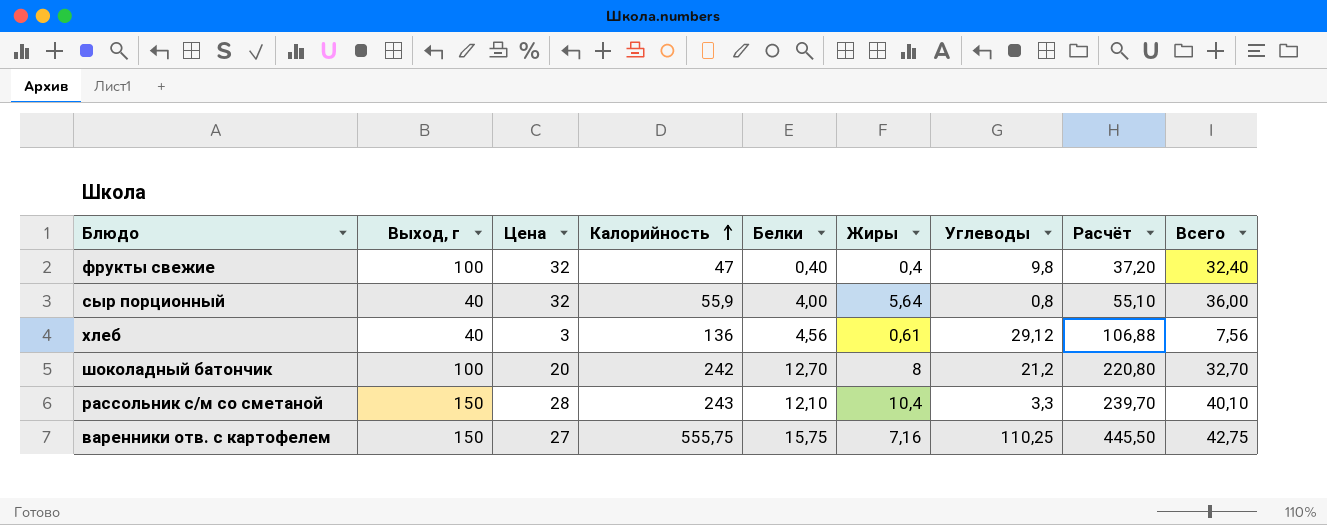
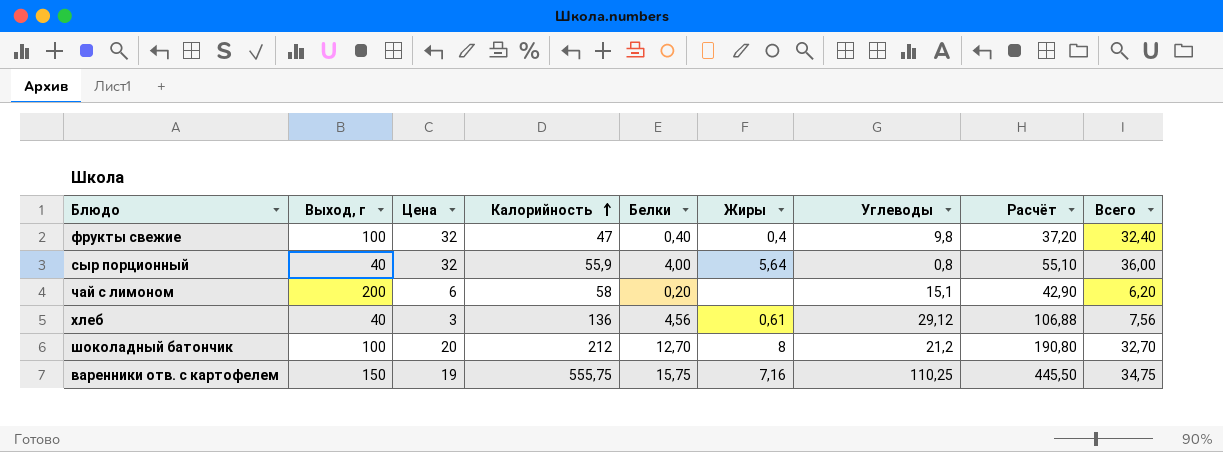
row рассольник с/м со сметаной: 150 | 28 | 243 | 12,10 | 10,4 | 3,3 | 239,70 | 40,10 -> none
row чай с лимоном: none -> 200 | 6 | 58 | 0,20 | none | 15,1 | 42,90 | 6,20
шоколадный батончик | Калорийность: 242 -> 212
шоколадный батончик | Расчёт: 220,80 -> 190,80
варенники отв. с картофелем | Цена: 27 -> 19
варенники отв. с картофелем | Всего: 42,75 -> 34,75

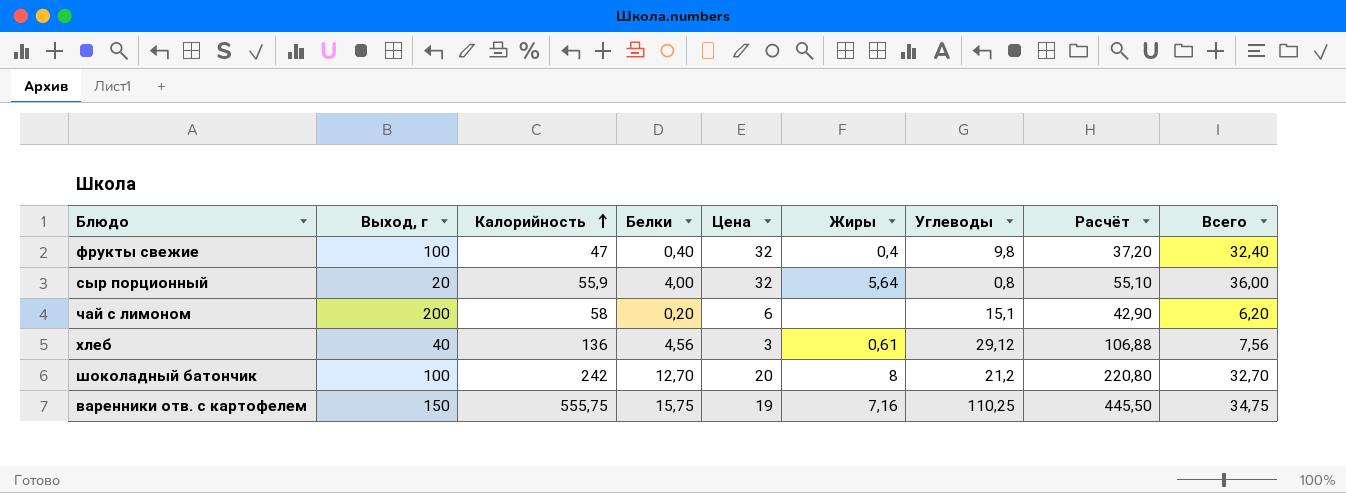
column Цена | position: 3 -> 5
сыр порционный | Выход, г: 40 -> 20
шоколадный батончик | Калорийность: 212 -> 242
шоколадный батончик | Расчёт: 190,80 -> 220,80

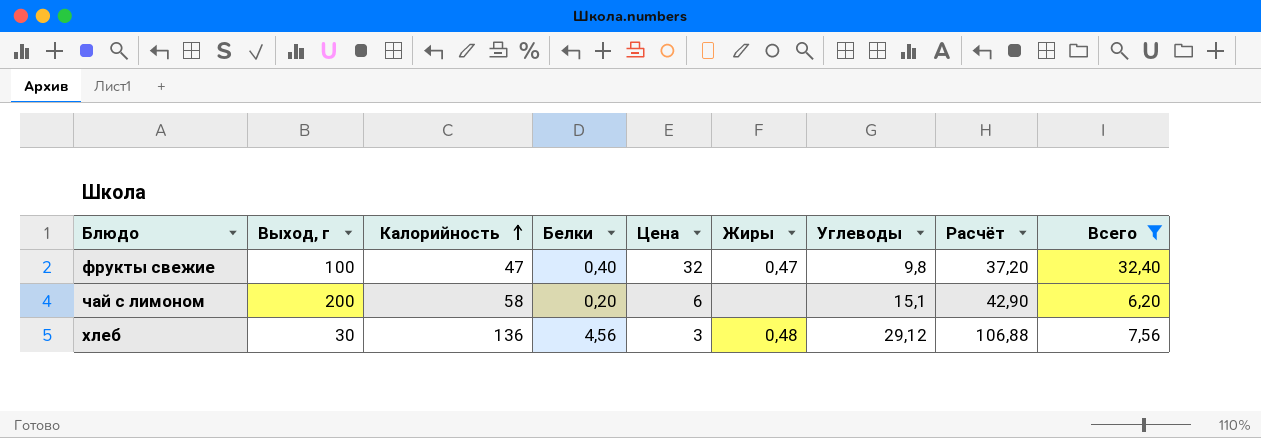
filter: none -> Всего <= 32,40
фрукты свежие | Жиры: 0,4 -> 0,47
хлеб | Выход, г: 40 -> 30
хлеб | Жиры: 0,61 -> 0,48

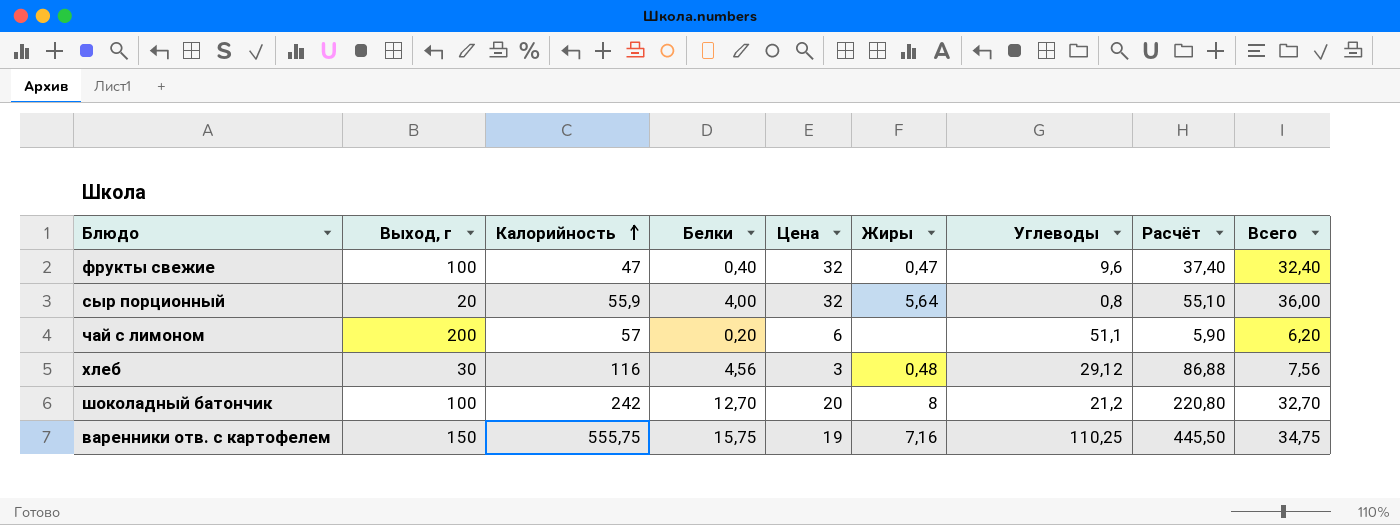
filter: Всего <= 32,40 -> none
фрукты свежие | Углеводы: 9,8 -> 9,6
фрукты свежие | Расчёт: 37,20 -> 37,40
чай с лимоном | Калорийность: 58 -> 57
чай с лимоном | Углеводы: 15,1 -> 51,1
чай с лимоном | Расчёт: 42,90 -> 5,90
хлеб | Калорийность: 136 -> 116
хлеб | Расчёт: 106,88 -> 86,88

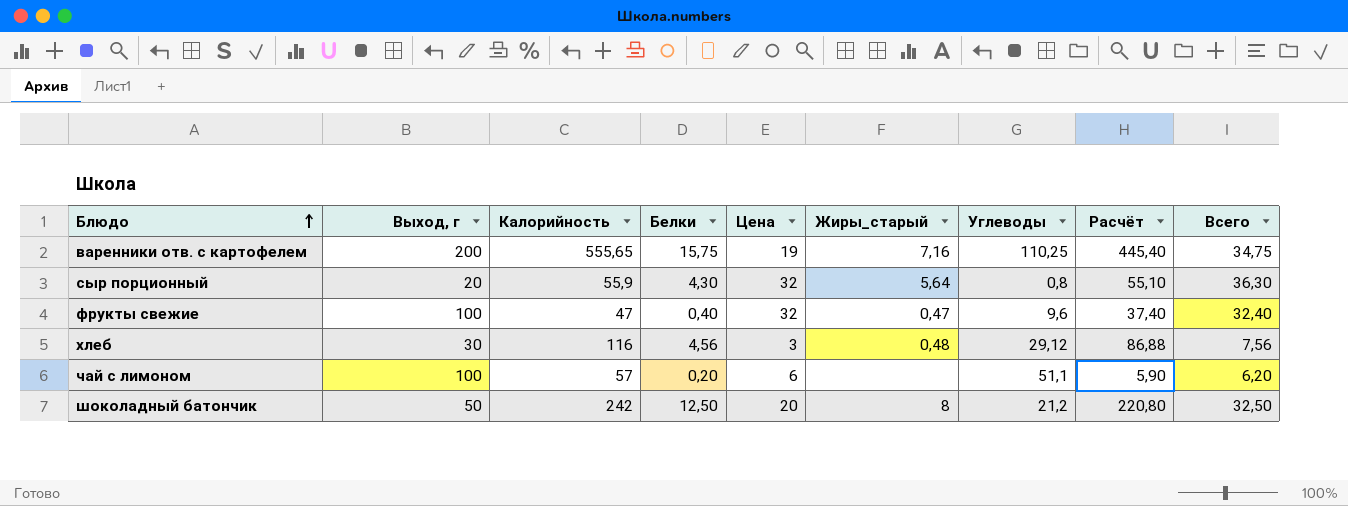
row order: Калорийность ascending -> Блюдо ascending
column name: Жиры -> Жиры_старый
варенники отв. с картофелем | Выход, г: 150 -> 200
варенники отв. с картофелем | Калорийность: 555,75 -> 555,65
варенники отв. с картофелем | Расчёт: 445,50 -> 445,40
сыр порционный | Белки: 4,00 -> 4,30
сыр порционный | Всего: 36,00 -> 36,30
чай с лимоном | Выход, г: 200 -> 100
шоколадный батончик | Выход, г: 100 -> 50
шоколадный батончик | Белки: 12,70 -> 12,50
шоколадный батончик | Всего: 32,70 -> 32,50

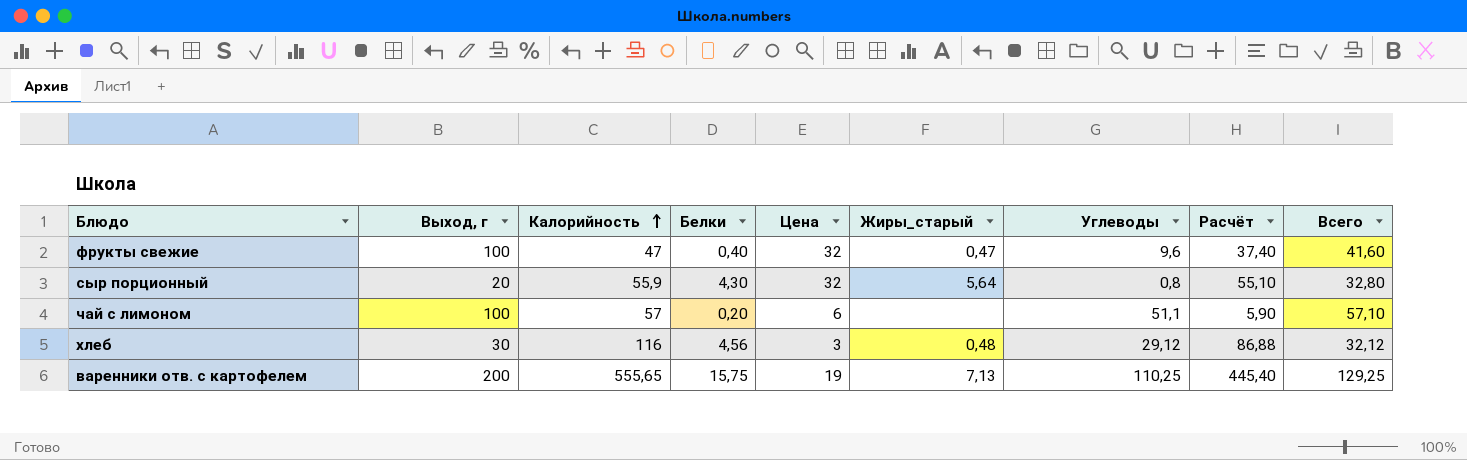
row order: Блюдо ascending -> Калорийность ascending
column Всего | formula: [Белки] + [Цена] -> [Цена] + [Углеводы]
row шоколадный батончик: 50 | 242 | 12,50 | 20 | 8 | 21,2 | 220,80 | 32,50 -> none
варенники отв. с картофелем | Жиры_старый: 7,16 -> 7,13

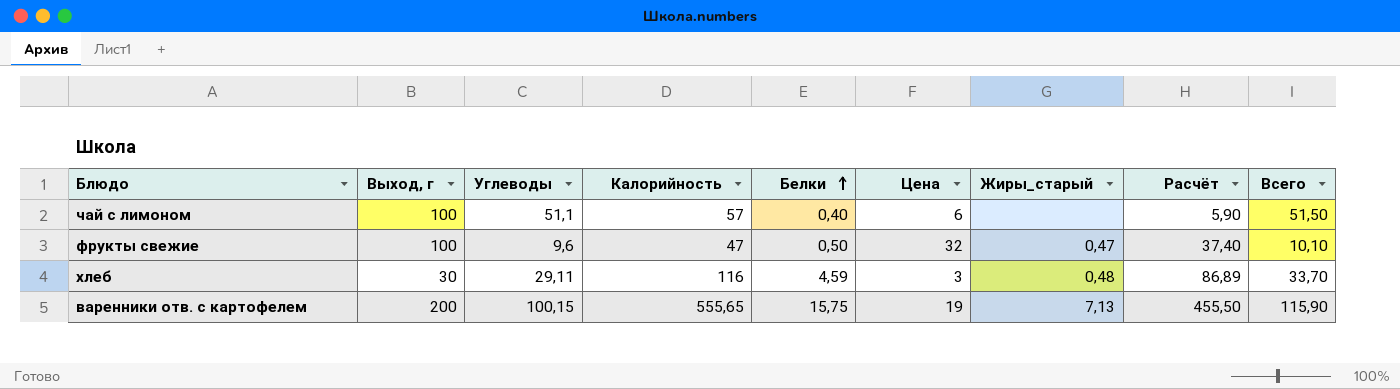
row order: Калорийность ascending -> Белки ascending
column Углеводы | position: 7 -> 3
column Всего | formula: [Цена] + [Углеводы] -> [Углеводы] + [Белки]
row сыр порционный: 20 | 55,9 | 4,30 | 32 | 5,64 | 0,8 | 55,10 | 32,80 -> none
чай с лимоном | Белки: 0,20 -> 0,40
фрукты свежие | Белки: 0,40 -> 0,50
хлеб | Углеводы: 29,12 -> 29,11
хлеб | Белки: 4,56 -> 4,59
хлеб | Расчёт: 86,88 -> 86,89
варенники отв. с картофелем | Углеводы: 110,25 -> 100,15
варенники отв. с картофелем | Расчёт: 445,40 -> 455,50

